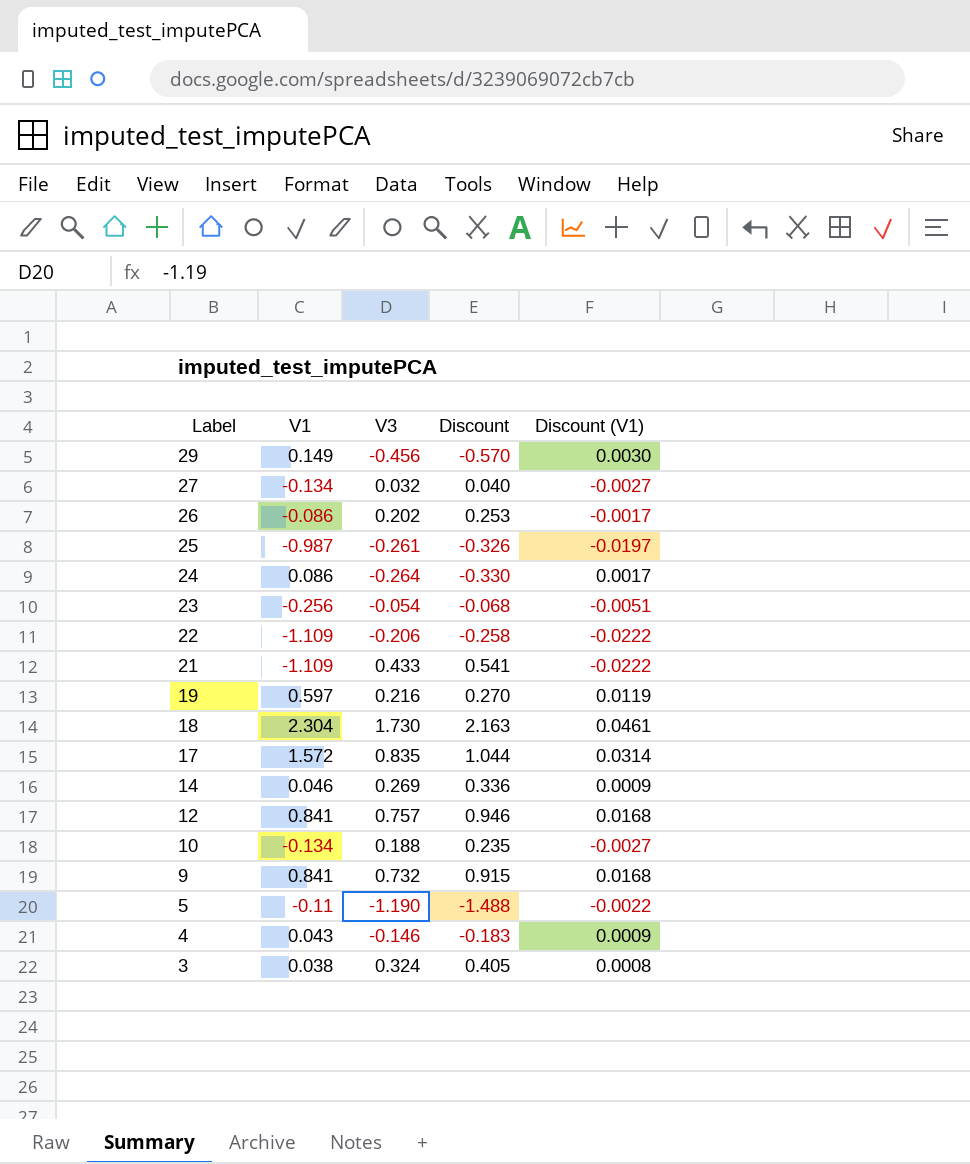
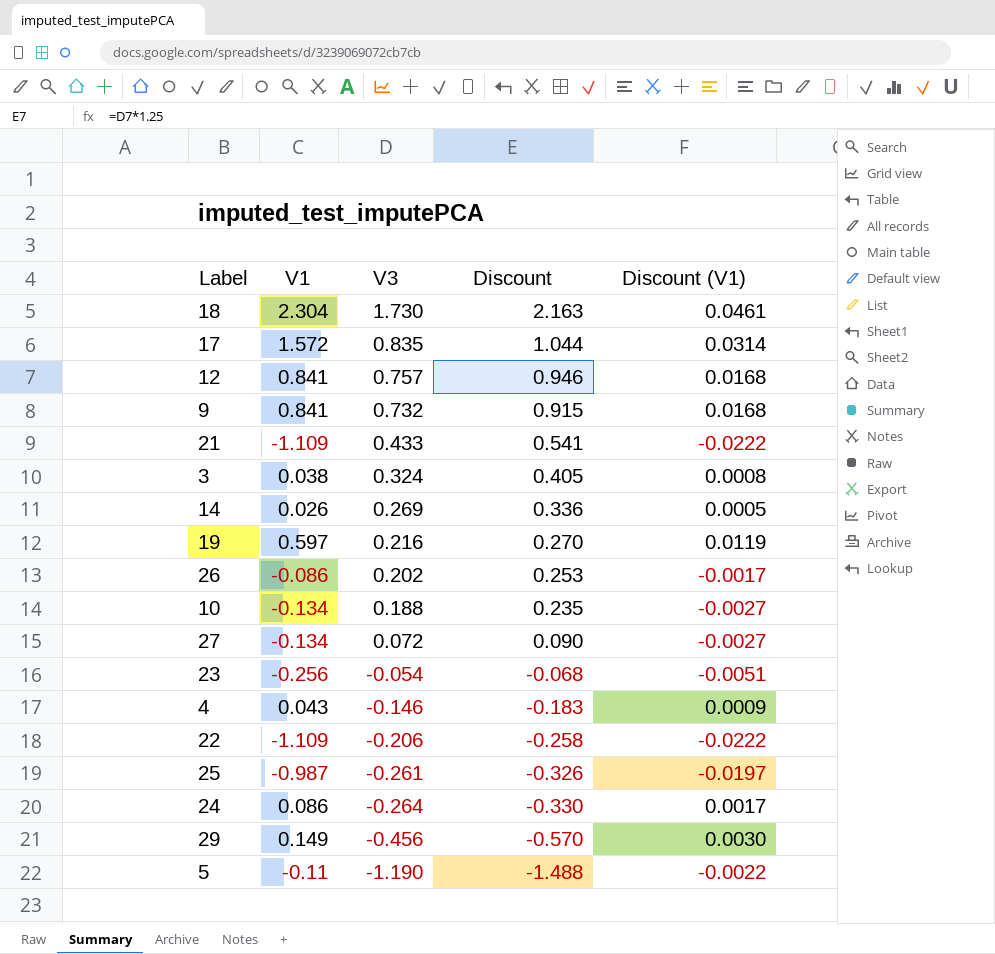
row order: Label descending -> V3 descending
14 | V1: 0.046 -> 0.026
14 | Discount (V1): 0.0009 -> 0.0005
27 | V3: 0.032 -> 0.072
27 | Discount: 0.040 -> 0.090

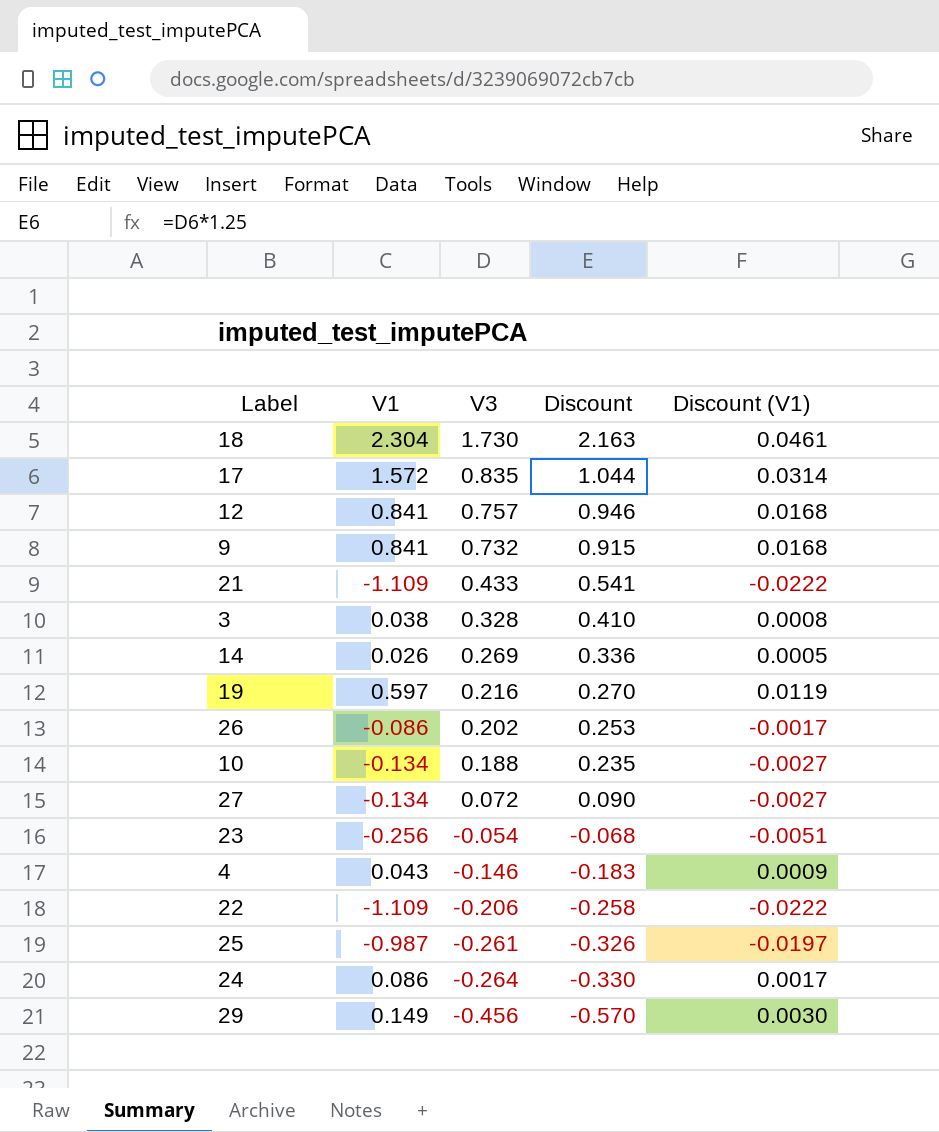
row 5: -0.11 | -1.190 | -1.488 | -0.0022 -> none
3 | V3: 0.324 -> 0.328
3 | Discount: 0.405 -> 0.410

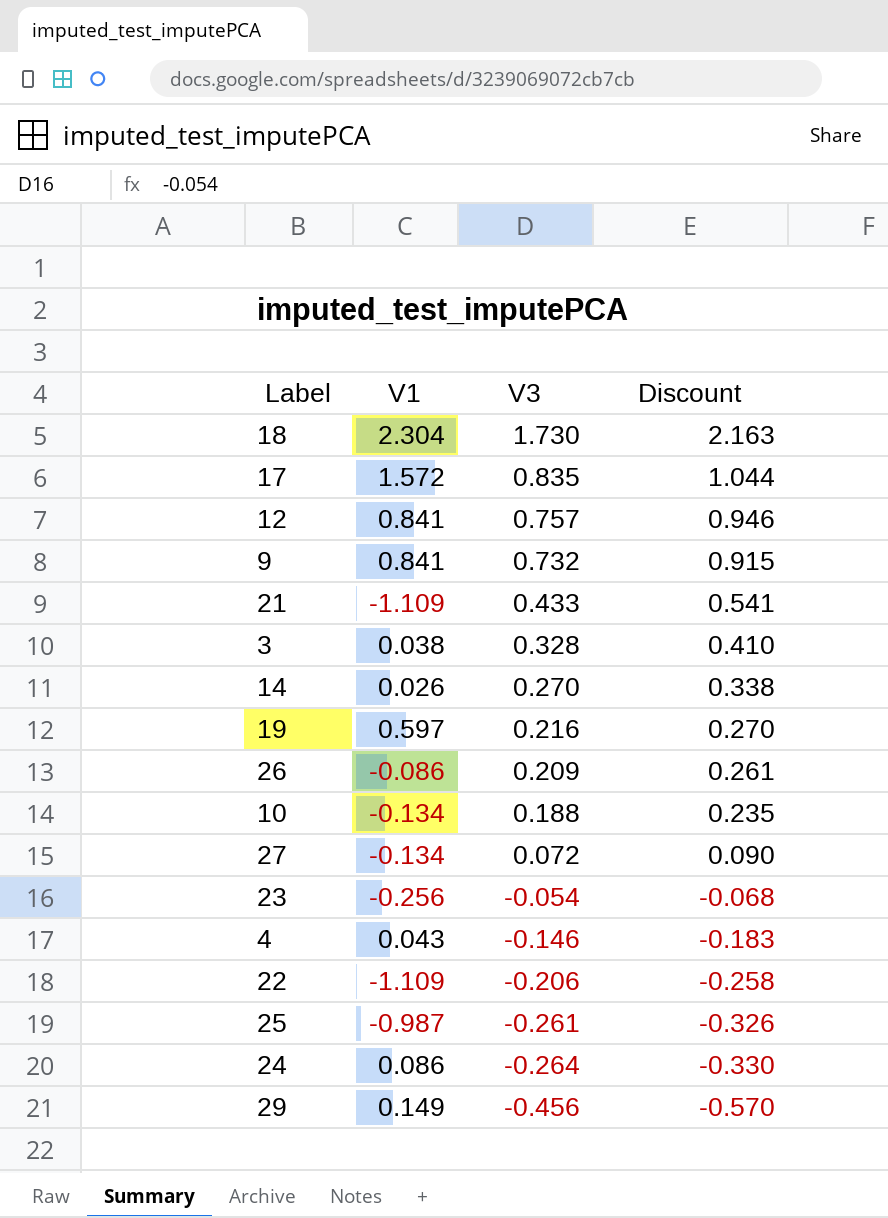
column Discount (V1) | formula: [V1] * 0.02 -> none
14 | V3: 0.269 -> 0.270
14 | Discount: 0.336 -> 0.338
26 | V3: 0.202 -> 0.209
26 | Discount: 0.253 -> 0.261

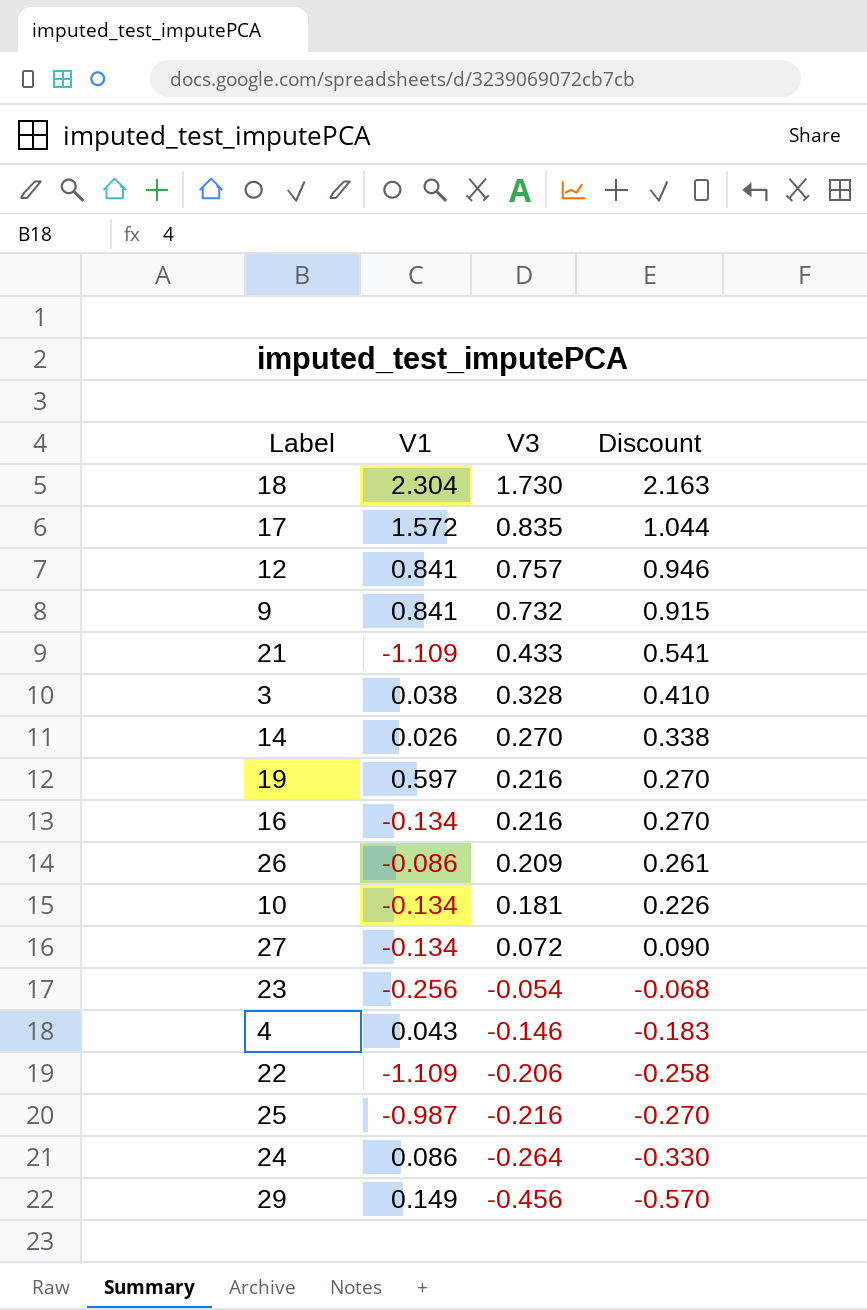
row 16: none -> -0.134 | 0.216 | 0.270
10 | V3: 0.188 -> 0.181
10 | Discount: 0.235 -> 0.226
25 | V3: -0.261 -> -0.216
25 | Discount: -0.326 -> -0.270

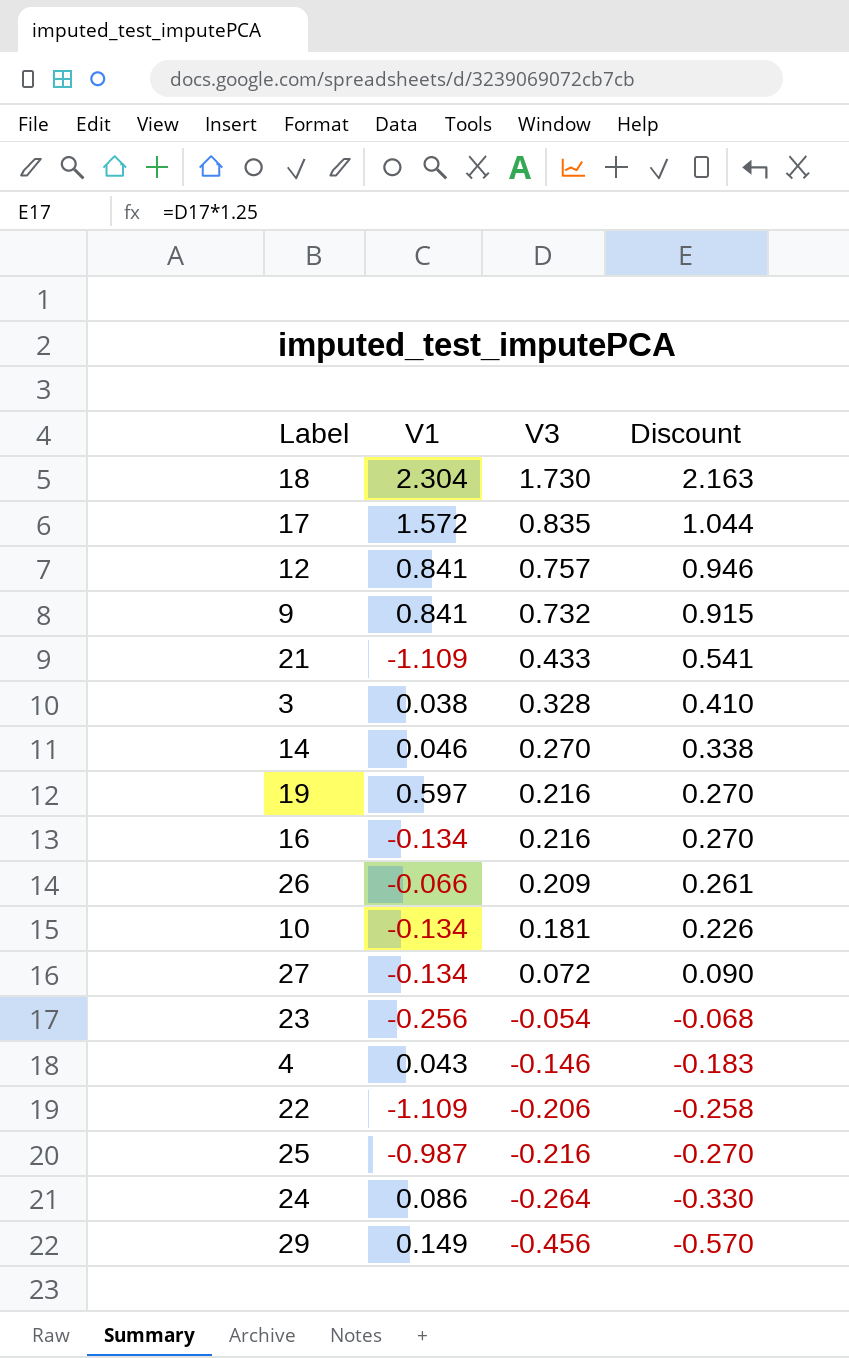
14 | V1: 0.026 -> 0.046
26 | V1: -0.086 -> -0.066

